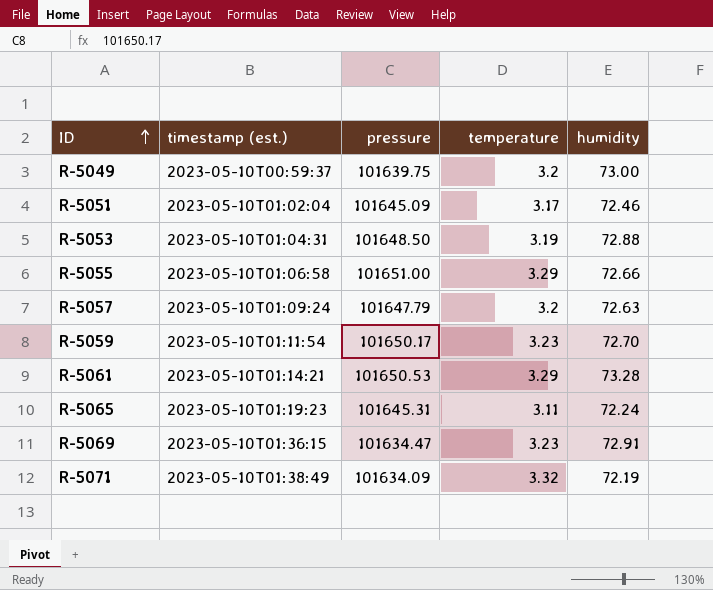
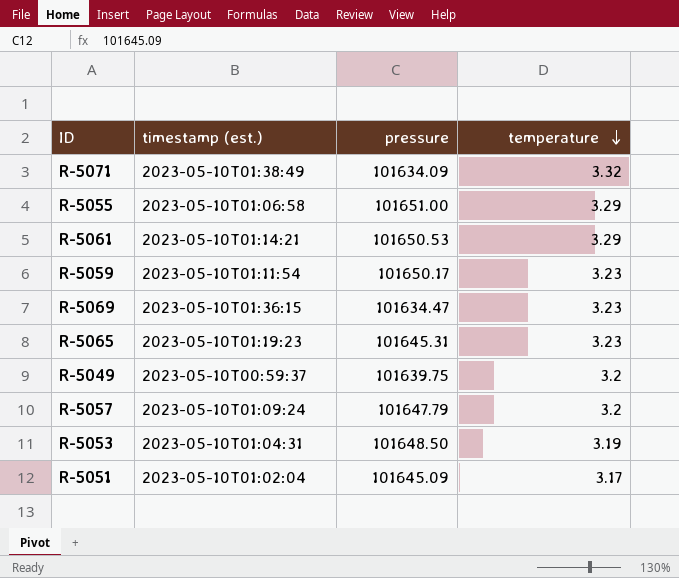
row order: ID ascending -> temperature descending
column humidity | position: 5 -> none
R-5065 | temperature: 3.11 -> 3.23

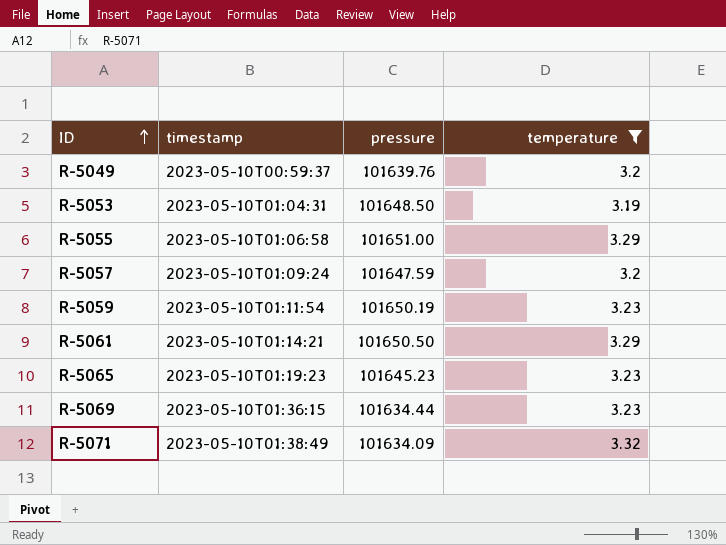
filter: none -> temperature != 3.17
row order: temperature descending -> ID ascending
column name: timestamp (est.) -> timestamp
R-5049 | pressure: 101639.75 -> 101639.76
R-5057 | pressure: 101647.79 -> 101647.59
R-5059 | pressure: 101650.17 -> 101650.19
R-5061 | pressure: 101650.53 -> 101650.50
R-5065 | pressure: 101645.31 -> 101645.23
R-5069 | pressure: 101634.47 -> 101634.44

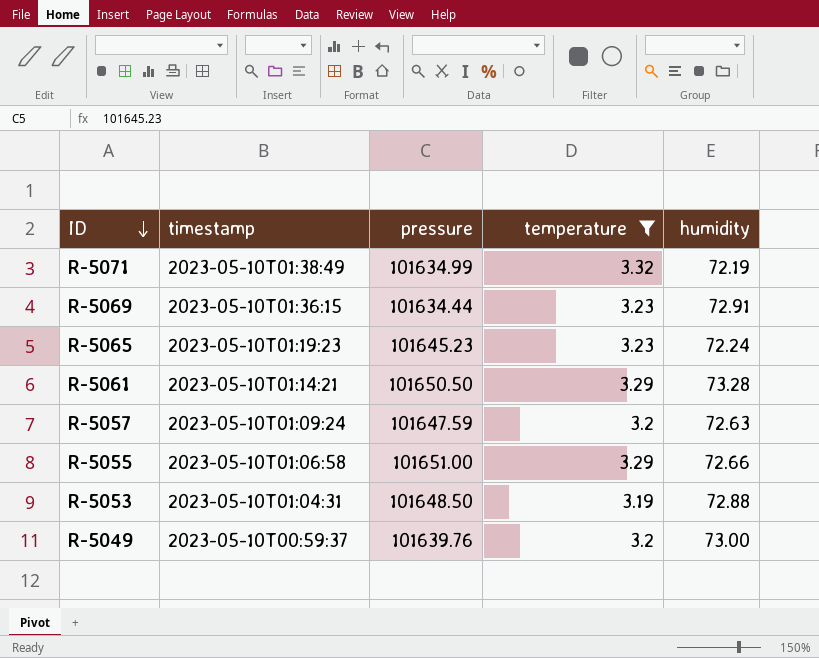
row order: ID ascending -> ID descending
column humidity | position: none -> 5
row R-5059: 2023-05-10T01:11:54 | 101650.19 | 3.23 -> none
R-5071 | pressure: 101634.09 -> 101634.99

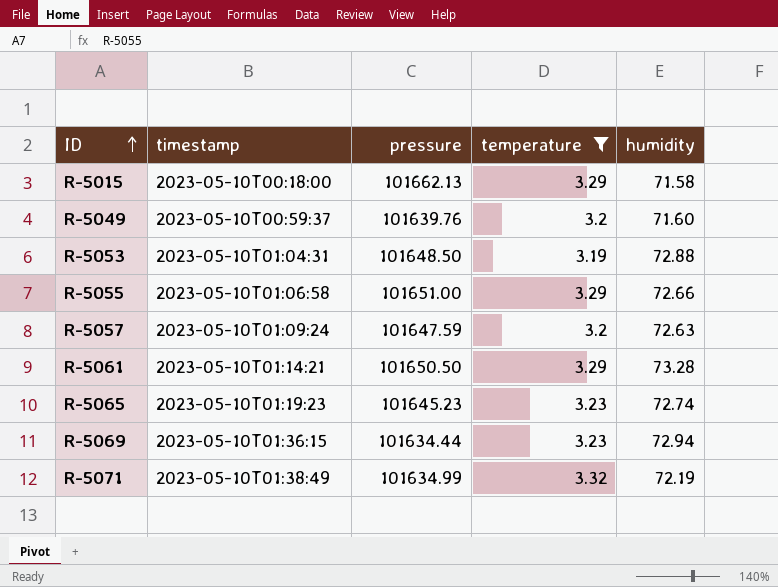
row order: ID descending -> ID ascending
row R-5015: none -> 2023-05-10T00:18:00 | 101662.13 | 3.29 | 71.58
R-5049 | humidity: 73.00 -> 71.60
R-5065 | humidity: 72.24 -> 72.74
R-5069 | humidity: 72.91 -> 72.94

